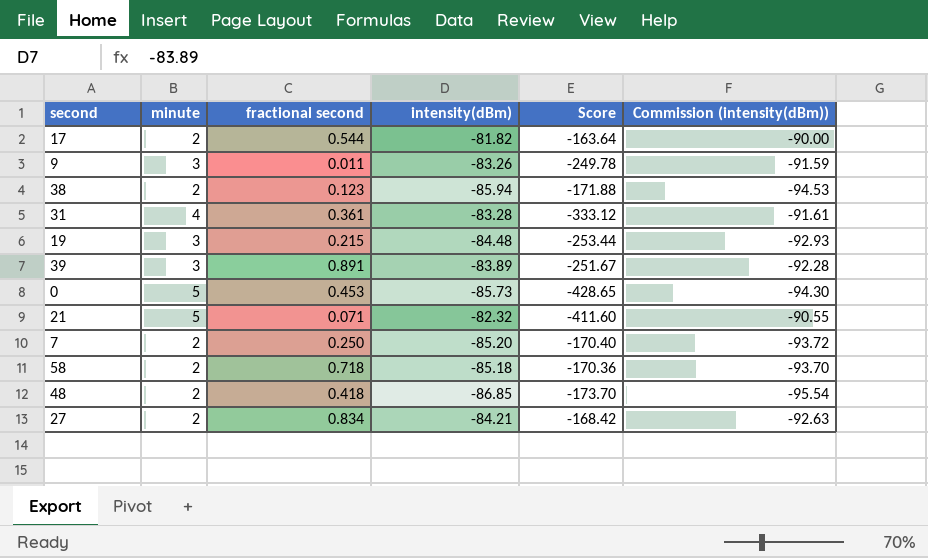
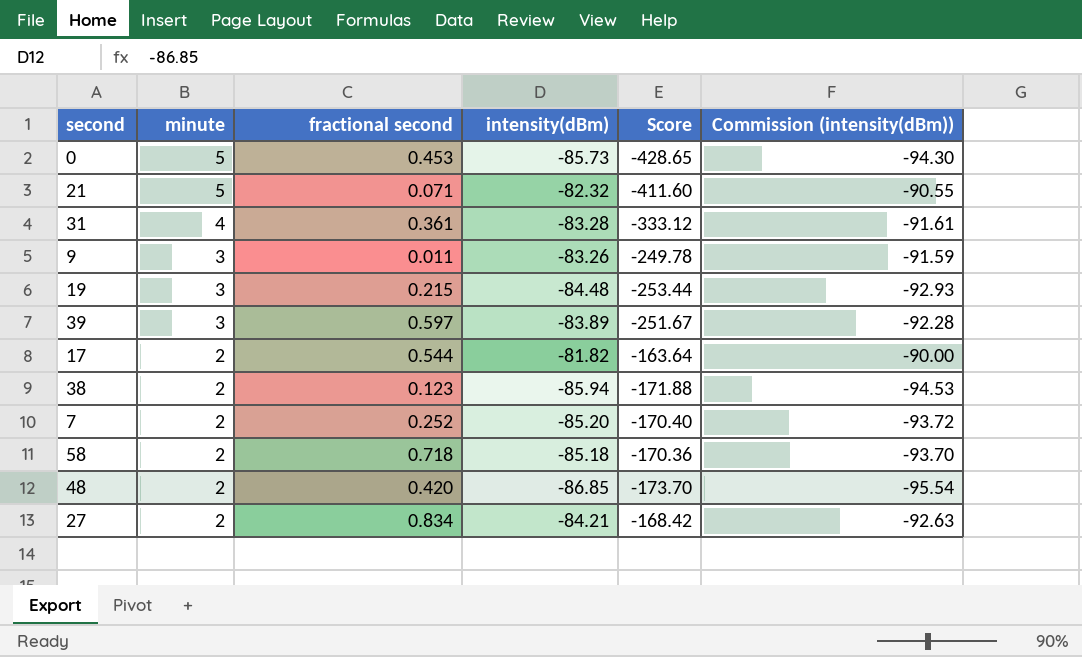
row order: none -> minute descending
39 | fractional second: 0.891 -> 0.597
7 | fractional second: 0.250 -> 0.252
48 | fractional second: 0.418 -> 0.420

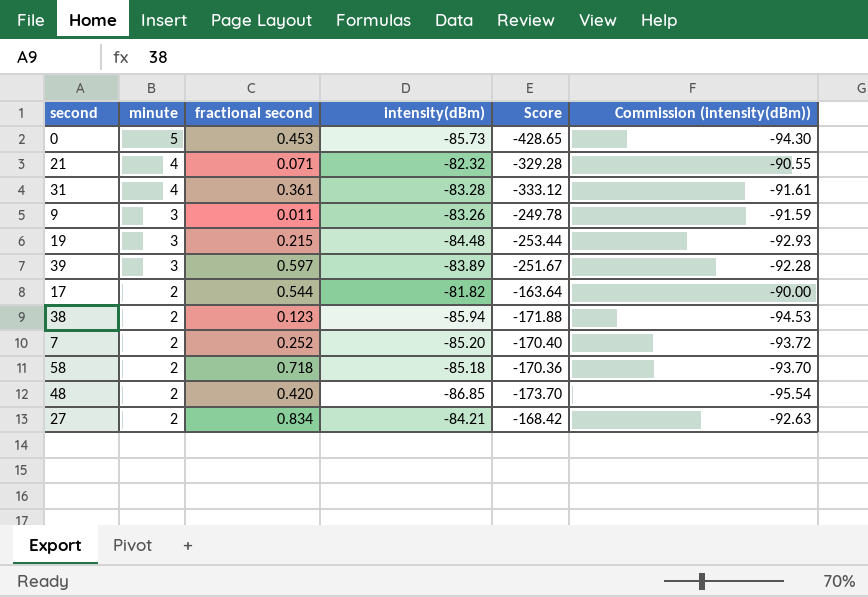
21 | minute: 5 -> 4
21 | Score: -411.60 -> -329.28

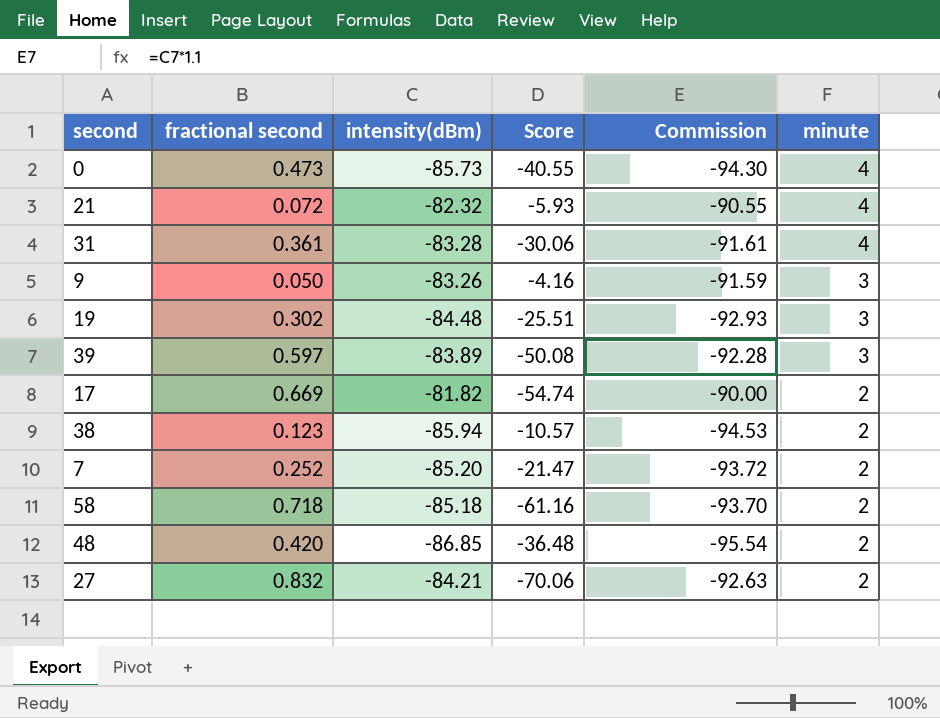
column Score | formula: [minute] * [intensity(dBm)] -> [fractional second] * [intensity(dBm)]
column name: Commission (intensity(dBm)) -> Commission
column minute | position: 2 -> 6
0 | fractional second: 0.453 -> 0.473
0 | minute: 5 -> 4
21 | fractional second: 0.071 -> 0.072
9 | fractional second: 0.011 -> 0.050
19 | fractional second: 0.215 -> 0.302
17 | fractional second: 0.544 -> 0.669
27 | fractional second: 0.834 -> 0.832

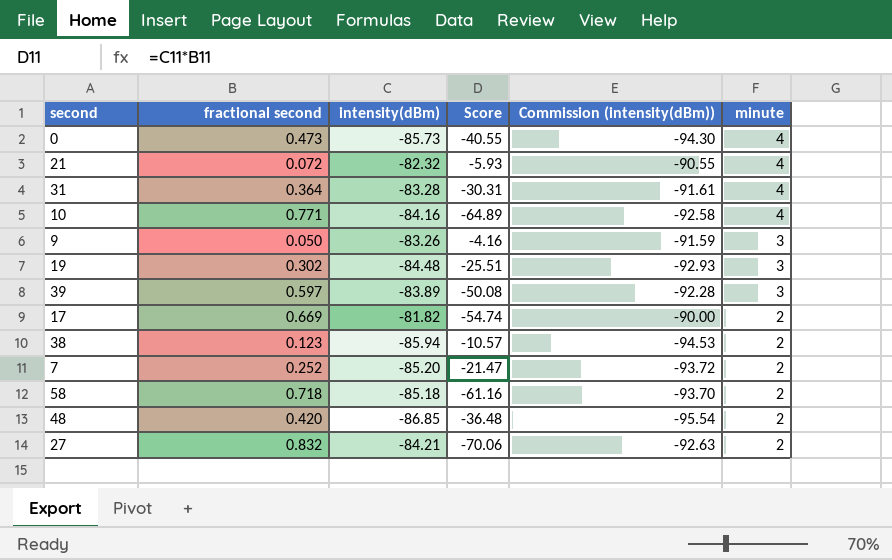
column name: Commission -> Commission (intensity(dBm))
31 | fractional second: 0.361 -> 0.364
31 | Score: -30.06 -> -30.31
row 10: none -> 0.771 | -84.16 | -64.89 | -92.58 | 4

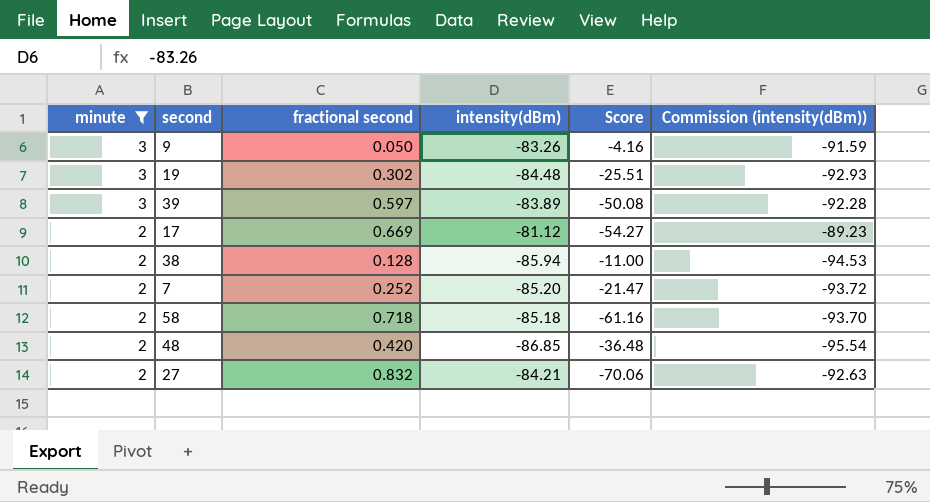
filter: none -> minute != 4
column minute | position: 6 -> 1
17 | intensity(dBm): -81.82 -> -81.12
17 | Score: -54.74 -> -54.27
17 | Commission (intensity(dBm)): -90.00 -> -89.23
38 | fractional second: 0.123 -> 0.128
38 | Score: -10.57 -> -11.00

